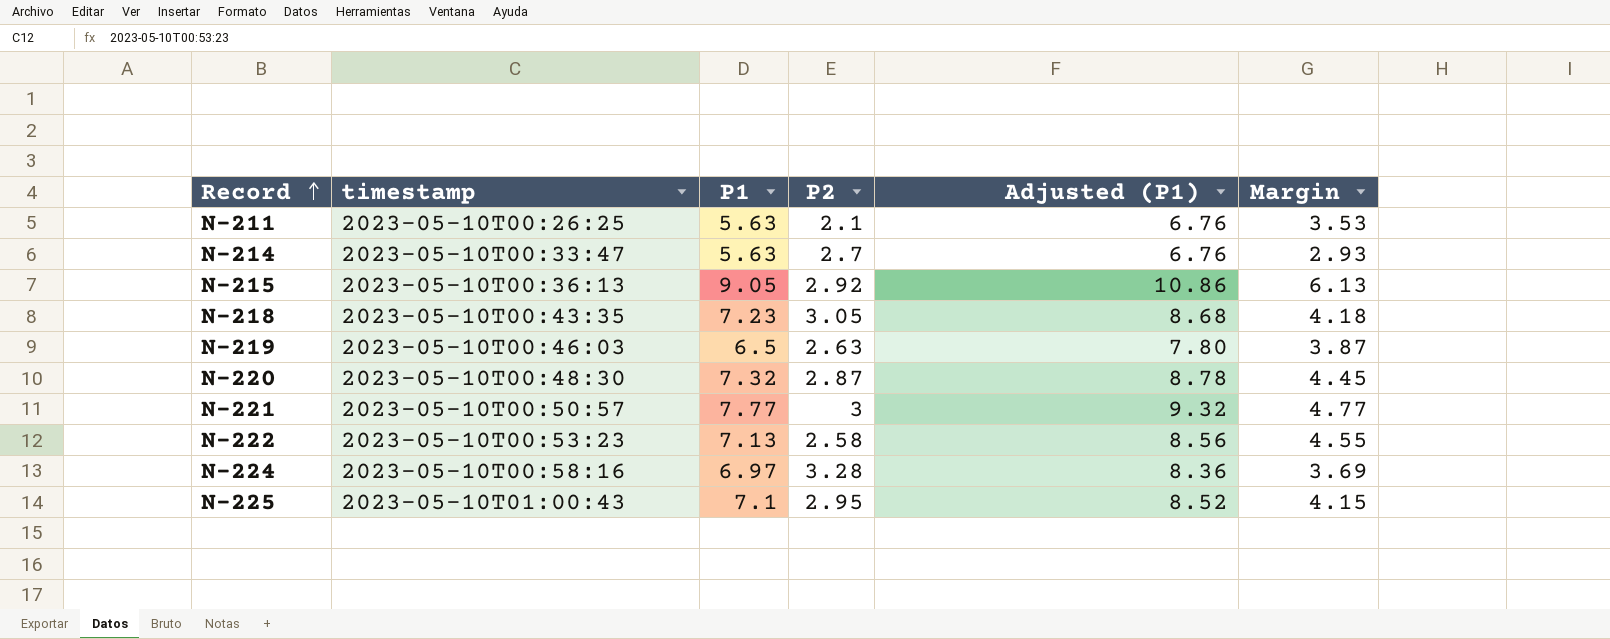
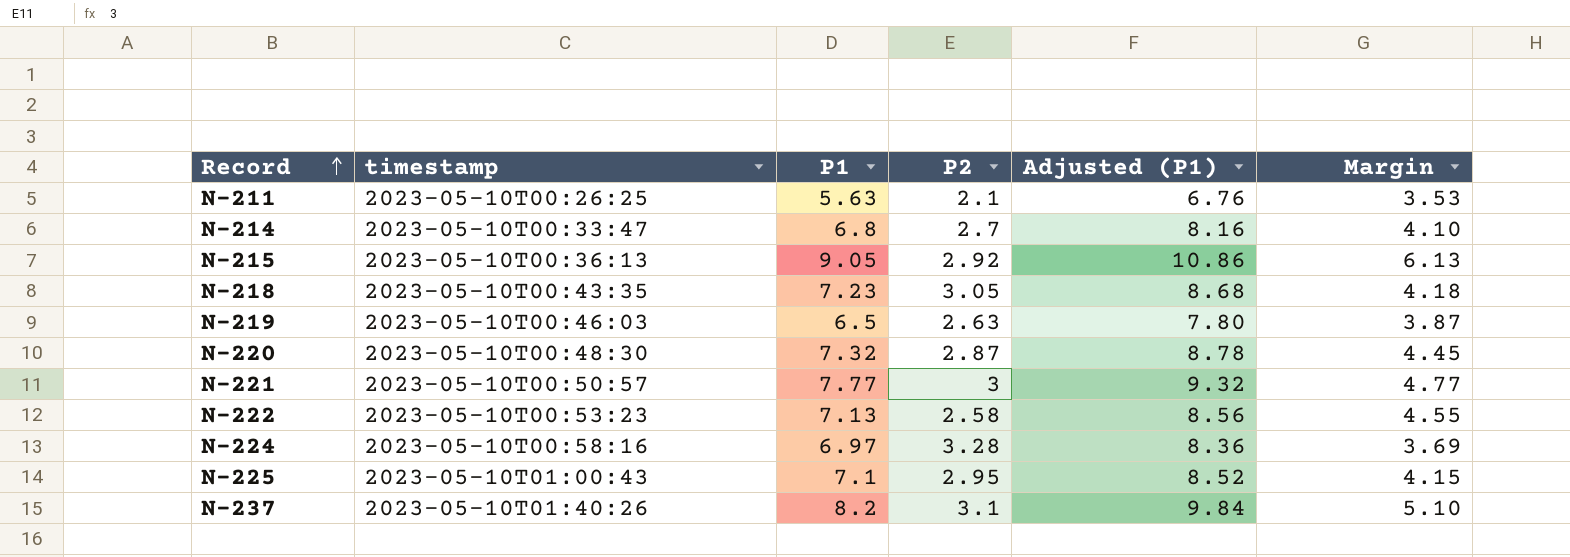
N-214 | P1: 5.63 -> 6.8
N-214 | Adjusted (P1): 6.76 -> 8.16
N-214 | Margin: 2.93 -> 4.10
row N-237: none -> 2023-05-10T01:40:26 | 8.2 | 3.1 | 9.84 | 5.10

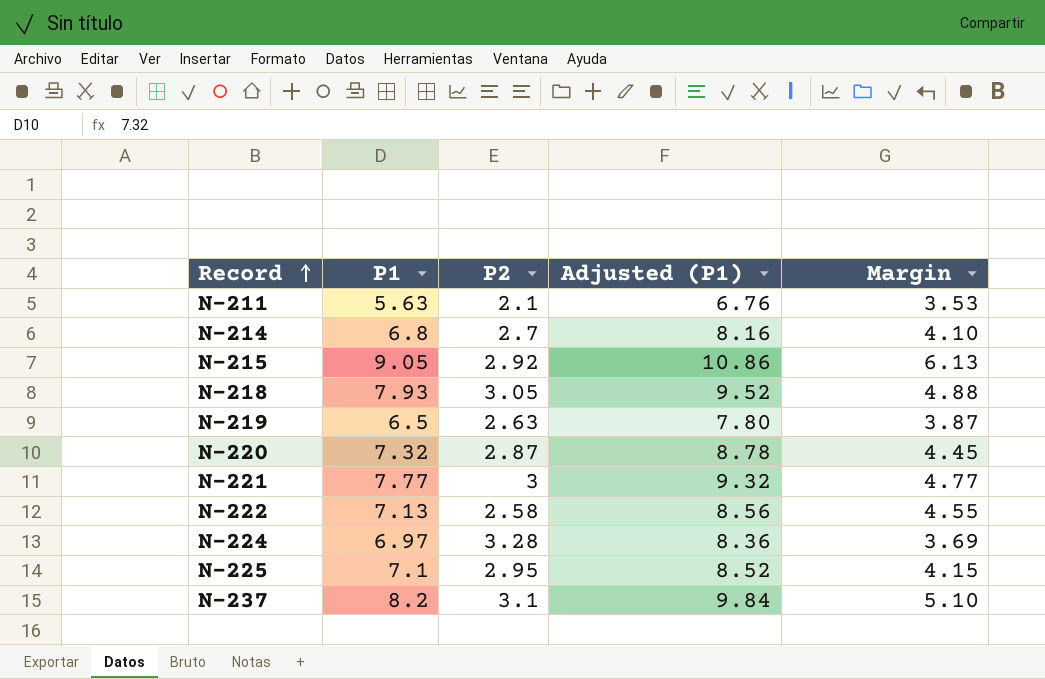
column timestamp | position: 2 -> none
N-218 | P1: 7.23 -> 7.93
N-218 | Adjusted (P1): 8.68 -> 9.52
N-218 | Margin: 4.18 -> 4.88

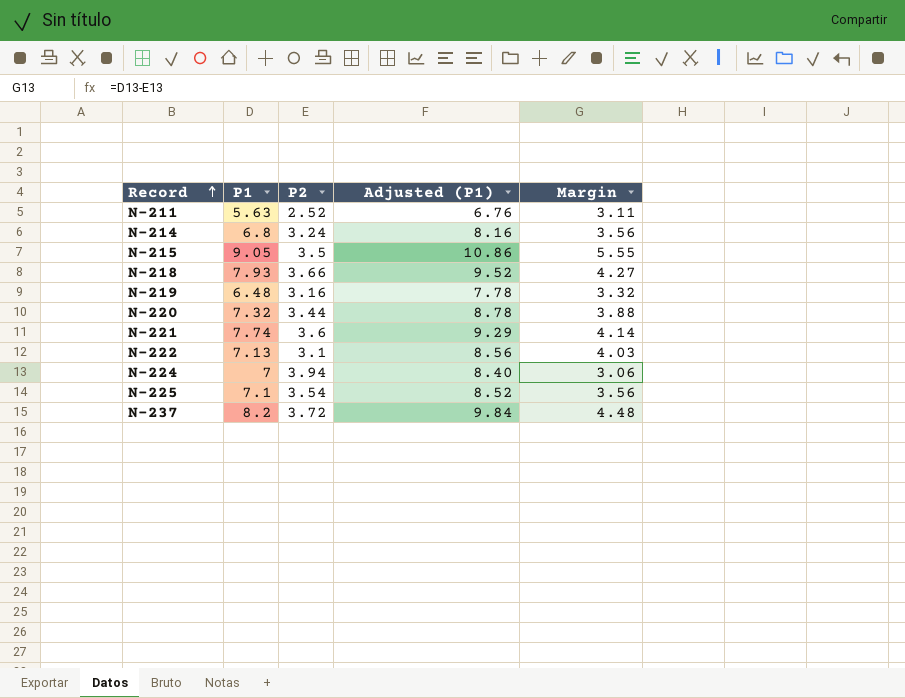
N-211 | P2: 2.1 -> 2.52
N-211 | Margin: 3.53 -> 3.11
N-214 | P2: 2.7 -> 3.24
N-214 | Margin: 4.10 -> 3.56
N-215 | P2: 2.92 -> 3.5
N-215 | Margin: 6.13 -> 5.55
N-218 | P2: 3.05 -> 3.66
N-218 | Margin: 4.88 -> 4.27
N-219 | P1: 6.5 -> 6.48
N-219 | P2: 2.63 -> 3.16
N-219 | Adjusted (P1): 7.80 -> 7.78
N-219 | Margin: 3.87 -> 3.32
N-220 | P2: 2.87 -> 3.44
N-220 | Margin: 4.45 -> 3.88
N-221 | P1: 7.77 -> 7.74
N-221 | P2: 3 -> 3.6
N-221 | Adjusted (P1): 9.32 -> 9.29
N-221 | Margin: 4.77 -> 4.14
N-222 | P2: 2.58 -> 3.1
N-222 | Margin: 4.55 -> 4.03
N-224 | P1: 6.97 -> 7
N-224 | P2: 3.28 -> 3.94
N-224 | Adjusted (P1): 8.36 -> 8.40
N-224 | Margin: 3.69 -> 3.06
N-225 | P2: 2.95 -> 3.54
N-225 | Margin: 4.15 -> 3.56
N-237 | P2: 3.1 -> 3.72
N-237 | Margin: 5.10 -> 4.48

